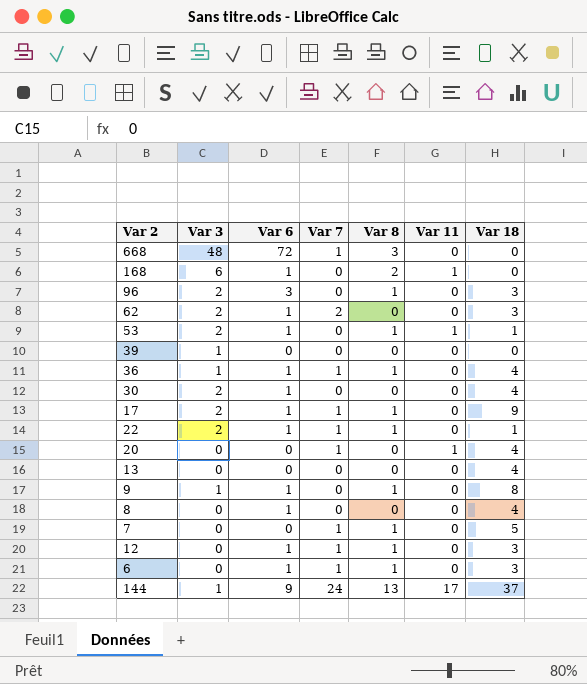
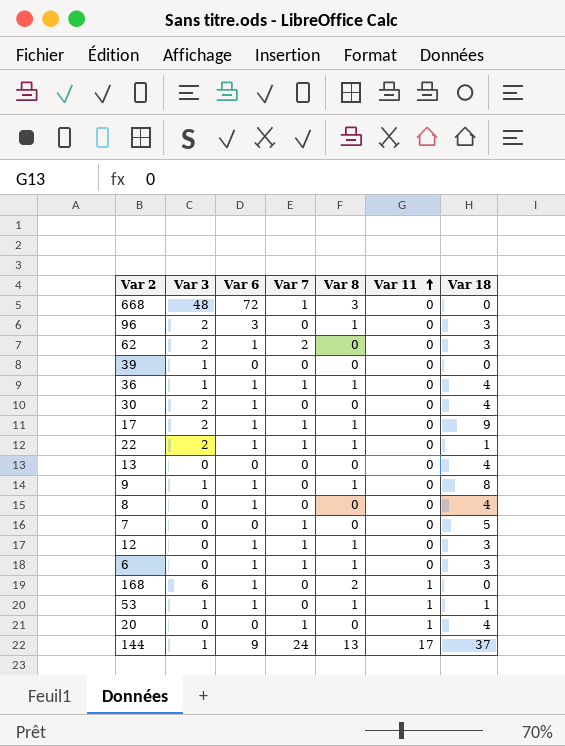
row order: none -> Var 11 ascending
7 | Var 8: 1 -> 0
53 | Var 3: 2 -> 1

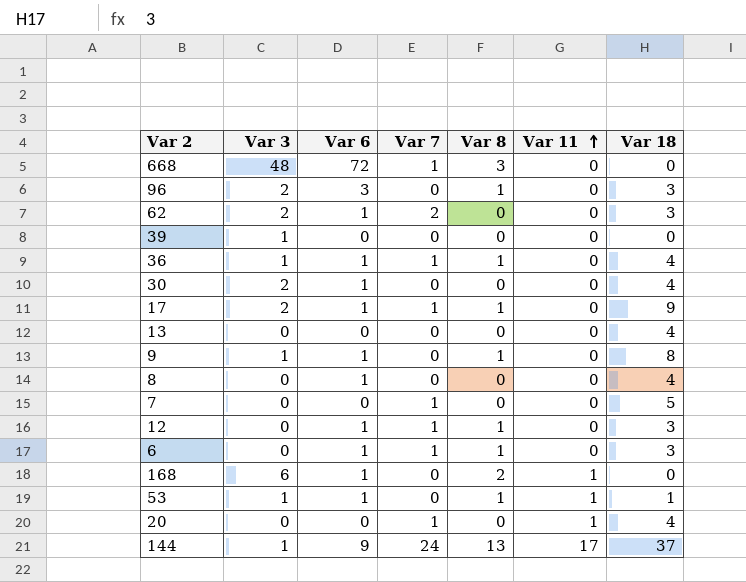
row 22: 2 | 1 | 1 | 1 | 0 | 1 -> none

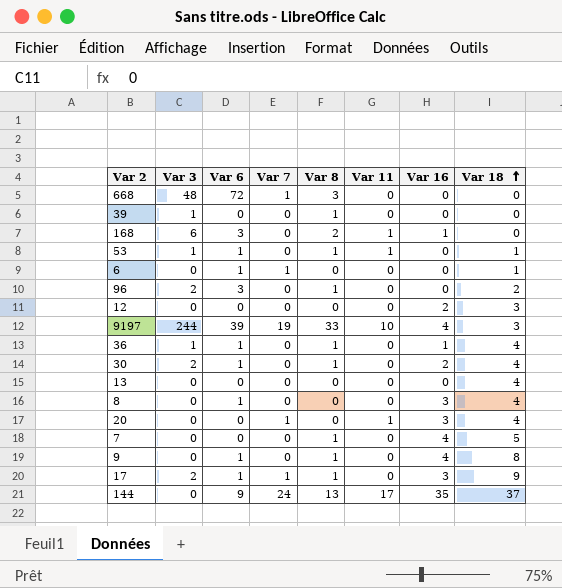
row order: Var 11 ascending -> Var 18 ascending
column Var 16 | position: none -> 7
row 62: 2 | 1 | 2 | 0 | 0 | 3 -> none
39 | Var 8: 0 -> 1
168 | Var 6: 1 -> 3
6 | Var 8: 1 -> 0
6 | Var 18: 3 -> 1
96 | Var 18: 3 -> 2
12 | Var 6: 1 -> 0
12 | Var 7: 1 -> 0
12 | Var 8: 1 -> 0
row 9197: none -> 244 | 39 | 19 | 33 | 10 | 4 | 3
36 | Var 7: 1 -> 0
30 | Var 8: 0 -> 1
7 | Var 7: 1 -> 0
7 | Var 8: 0 -> 1
9 | Var 3: 1 -> 0
144 | Var 3: 1 -> 0

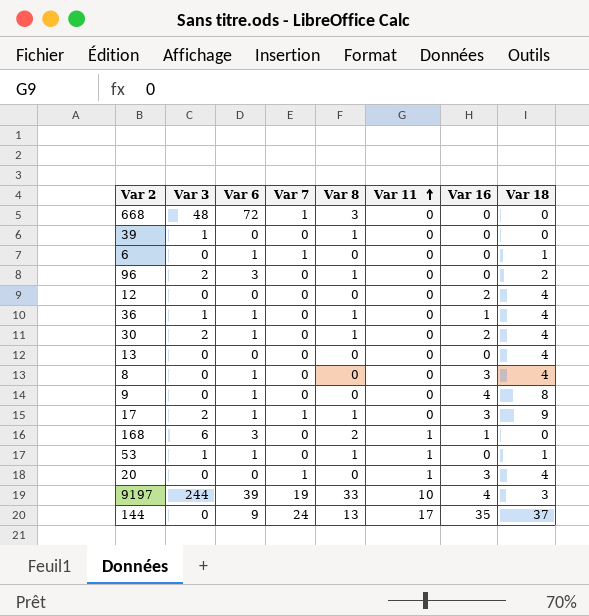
row order: Var 18 ascending -> Var 11 ascending
row 7: 0 | 0 | 0 | 1 | 0 | 4 | 5 -> none
12 | Var 18: 3 -> 4
9 | Var 8: 1 -> 0

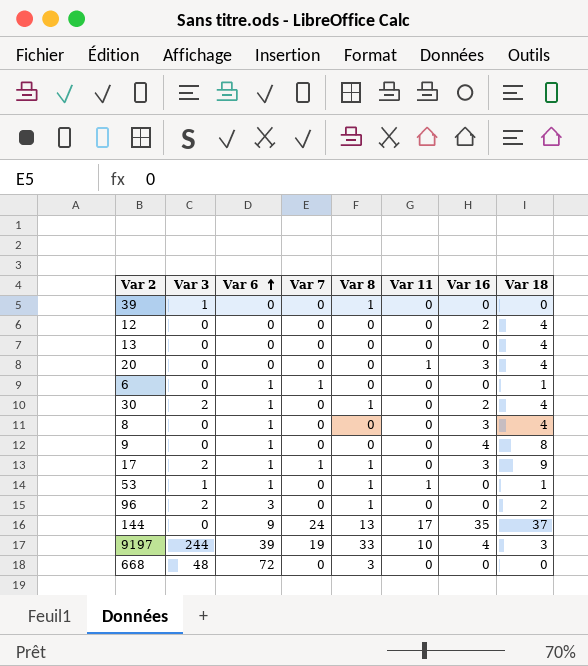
row order: Var 11 ascending -> Var 6 ascending
row 36: 1 | 1 | 0 | 1 | 0 | 1 | 4 -> none
row 168: 6 | 3 | 0 | 2 | 1 | 1 | 0 -> none
20 | Var 7: 1 -> 0
668 | Var 7: 1 -> 0

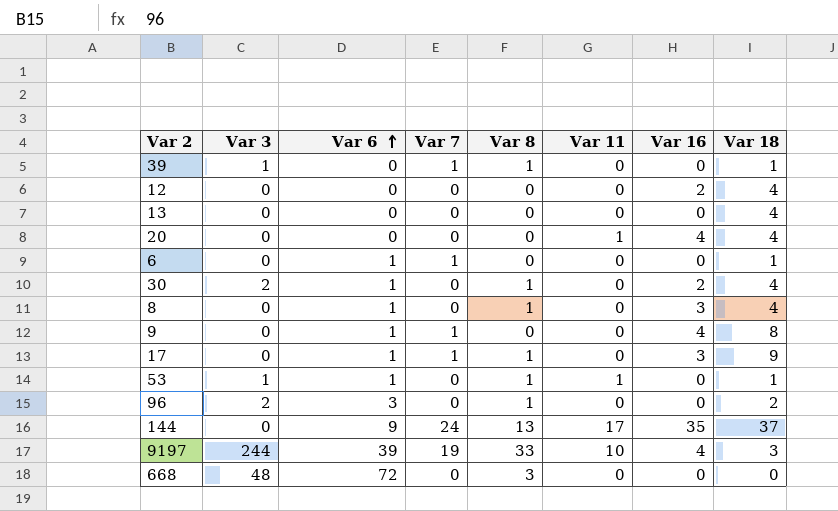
39 | Var 7: 0 -> 1
39 | Var 18: 0 -> 1
20 | Var 16: 3 -> 4
8 | Var 8: 0 -> 1
9 | Var 7: 0 -> 1
17 | Var 3: 2 -> 0

